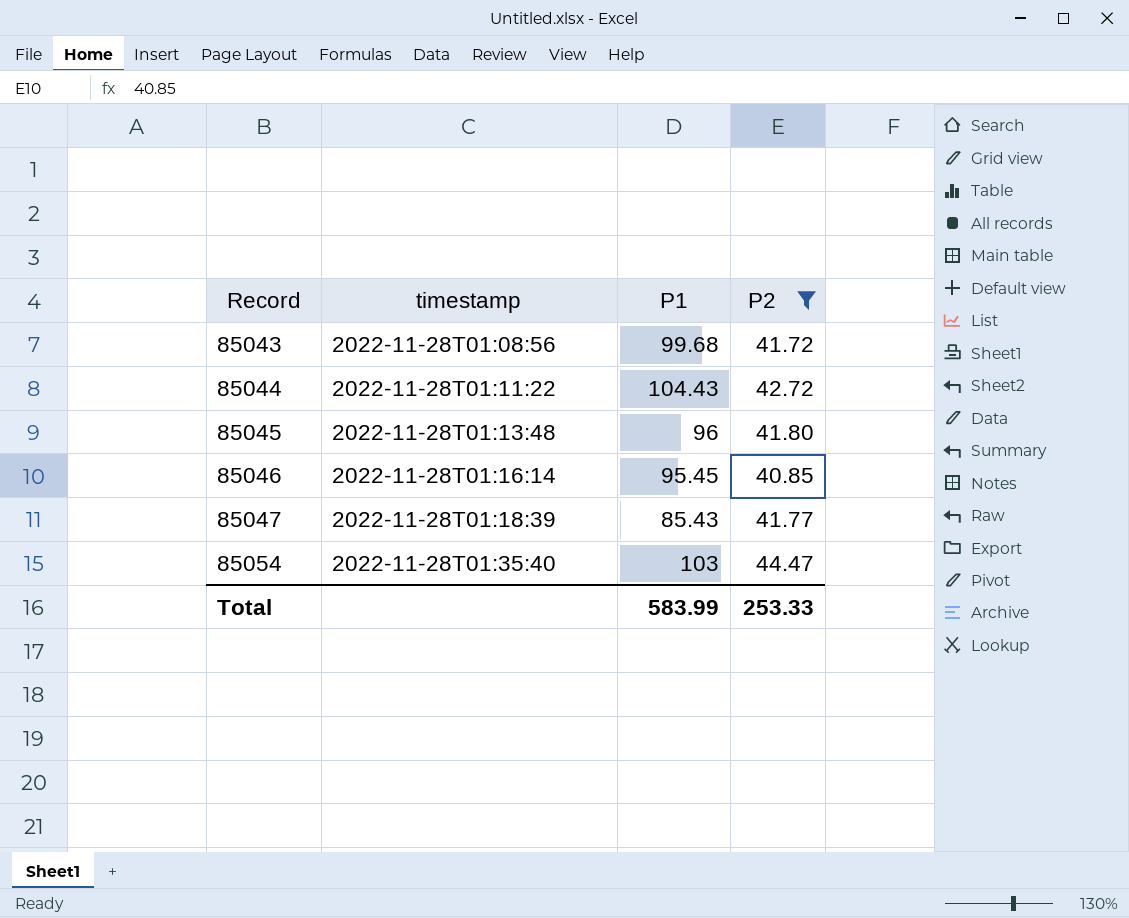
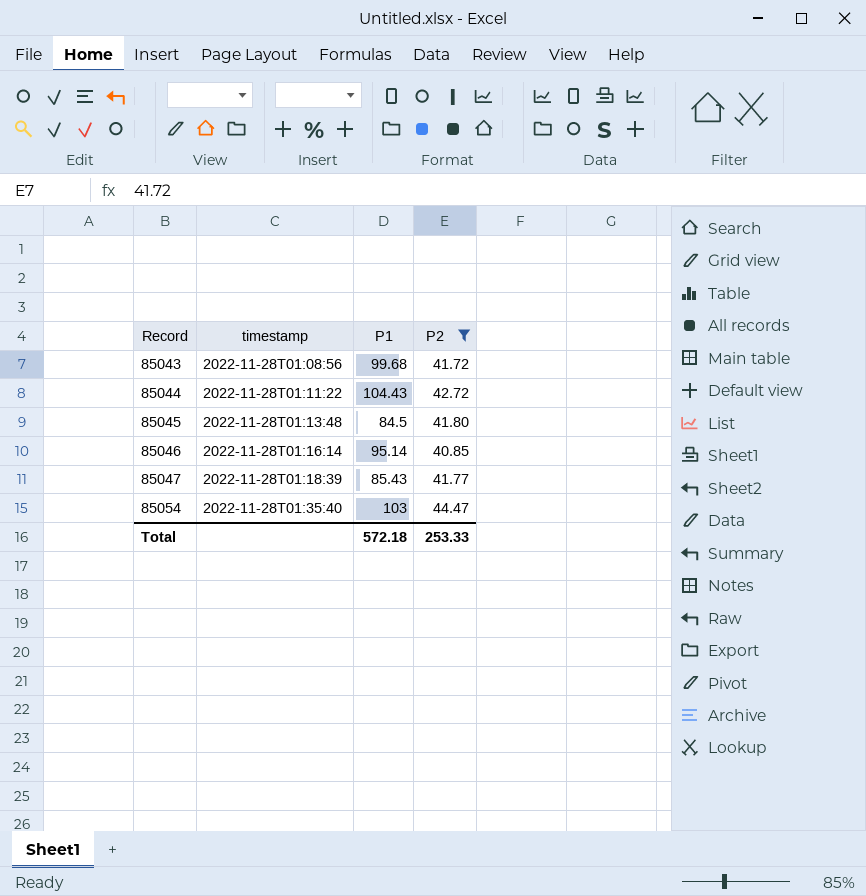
85045 | P1: 96 -> 84.5
85046 | P1: 95.45 -> 95.14
Total | P1: 583.99 -> 572.18

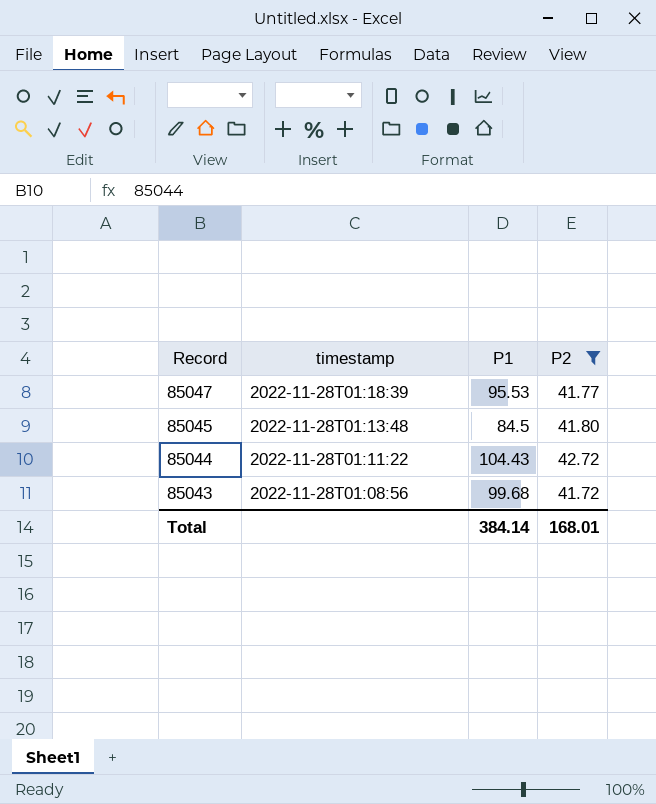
row order: Record ascending -> Record descending
row 85046: 2022-11-28T01:16:14 | 95.14 | 40.85 -> none
row 85054: 2022-11-28T01:35:40 | 103 | 44.47 -> none
85047 | P1: 85.43 -> 95.53
Total | P1: 572.18 -> 384.14
Total | P2: 253.33 -> 168.01

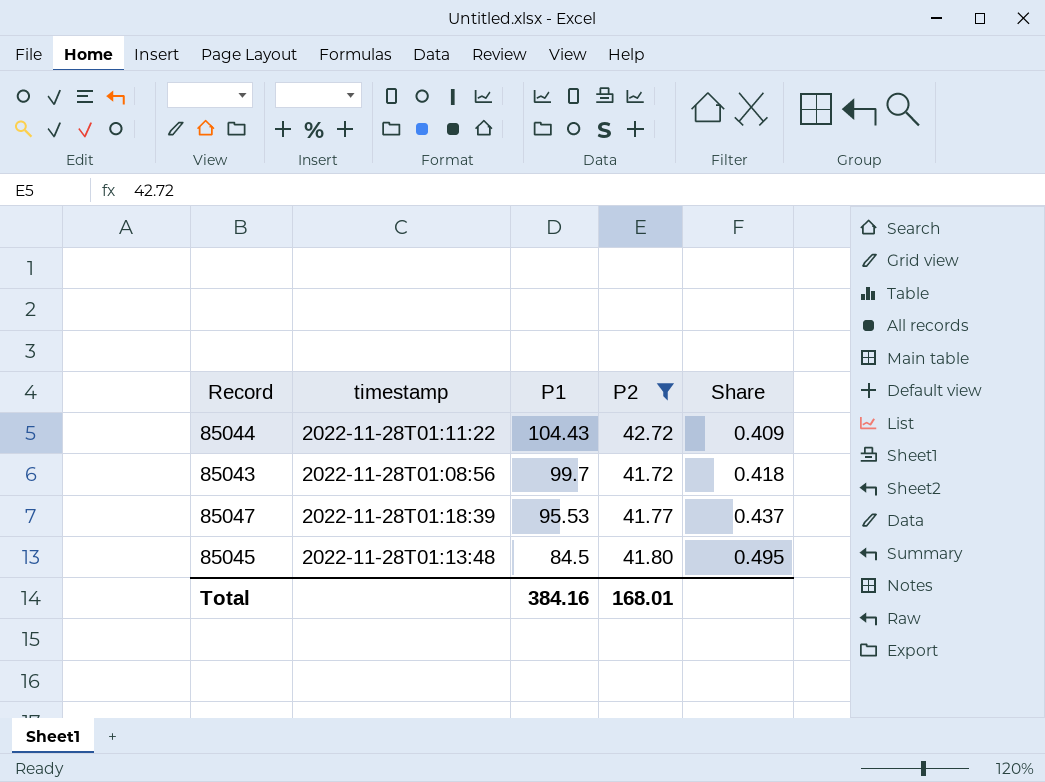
row order: Record descending -> P1 descending
column Share | formula: none -> [P2] / [P1]
85043 | P1: 99.68 -> 99.7
Total | P1: 384.14 -> 384.16

